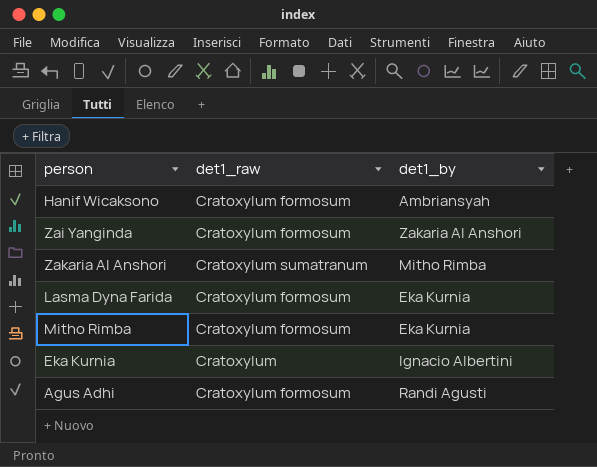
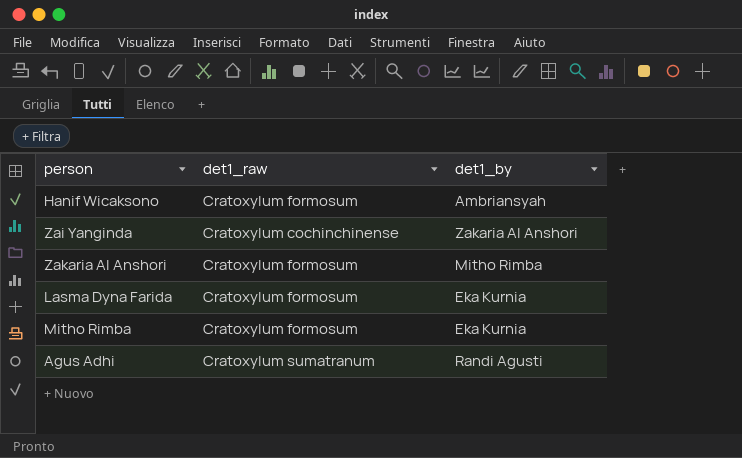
row Eka Kurnia: Cratoxylum | Ignacio Albertini -> none
Zai Yanginda | det1_raw: Cratoxylum formosum -> Cratoxylum cochinchinense
Zakaria Al Anshori | det1_raw: Cratoxylum sumatranum -> Cratoxylum formosum
Agus Adhi | det1_raw: Cratoxylum formosum -> Cratoxylum sumatranum

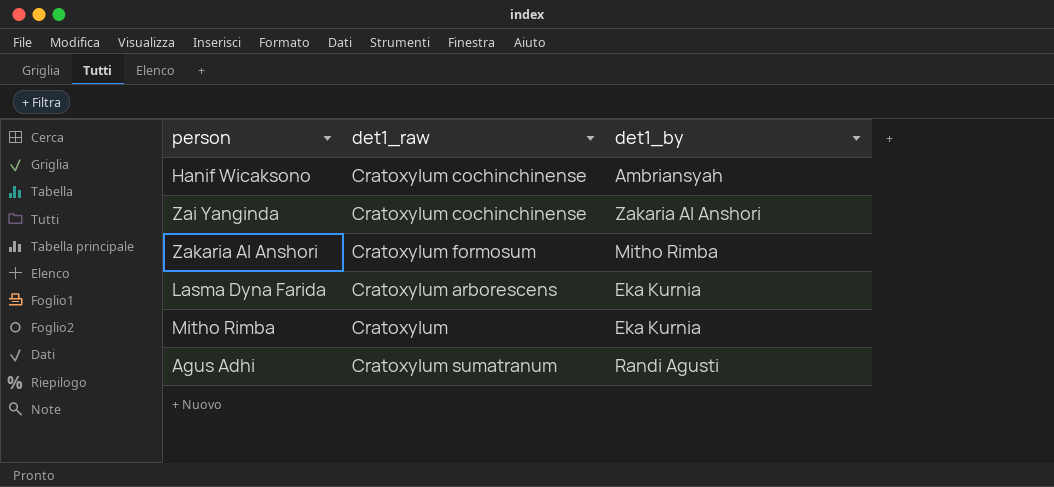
Hanif Wicaksono | det1_raw: Cratoxylum formosum -> Cratoxylum cochinchinense
Lasma Dyna Farida | det1_raw: Cratoxylum formosum -> Cratoxylum arborescens
Mitho Rimba | det1_raw: Cratoxylum formosum -> Cratoxylum

